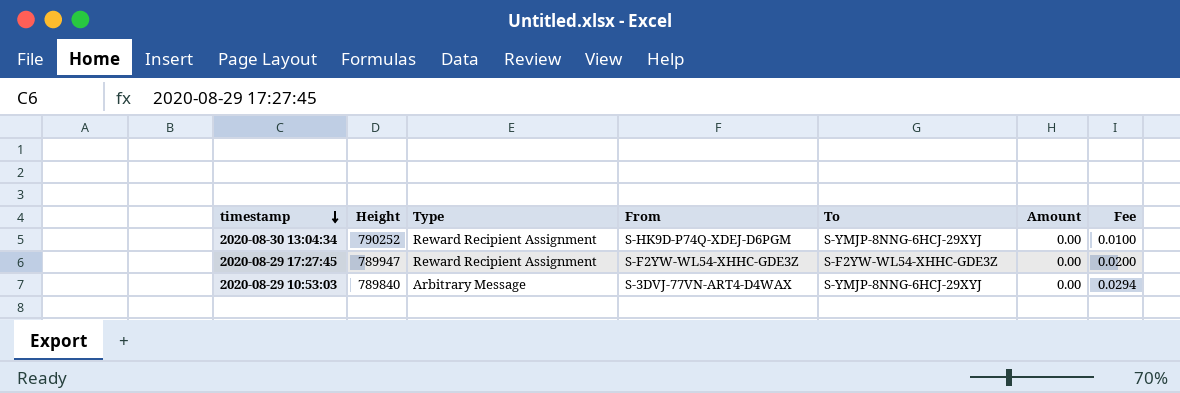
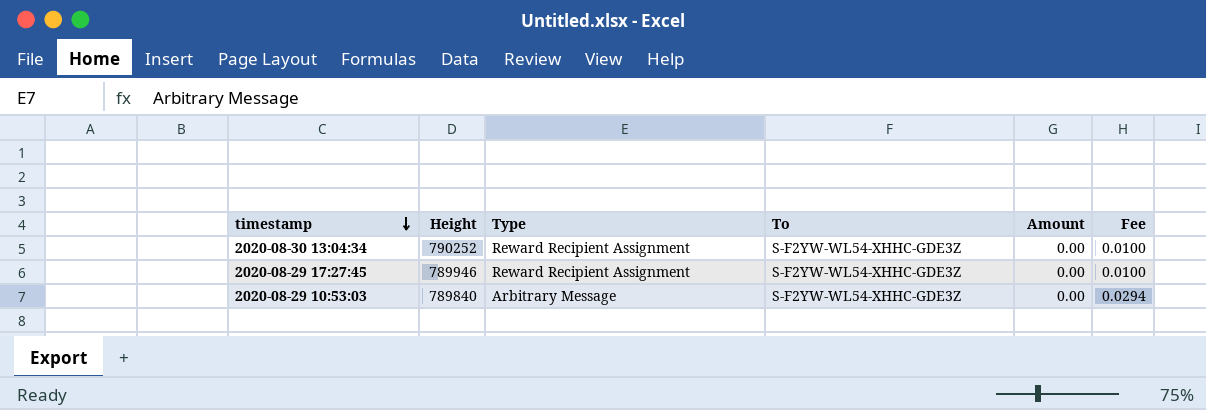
column From | position: 4 -> none
2020-08-30 13:04:34 | To: S-YMJP-8NNG-6HCJ-29XYJ -> S-F2YW-WL54-XHHC-GDE3Z
2020-08-29 17:27:45 | Height: 789947 -> 789946
2020-08-29 17:27:45 | Fee: 0.0200 -> 0.0100
2020-08-29 10:53:03 | To: S-YMJP-8NNG-6HCJ-29XYJ -> S-F2YW-WL54-XHHC-GDE3Z

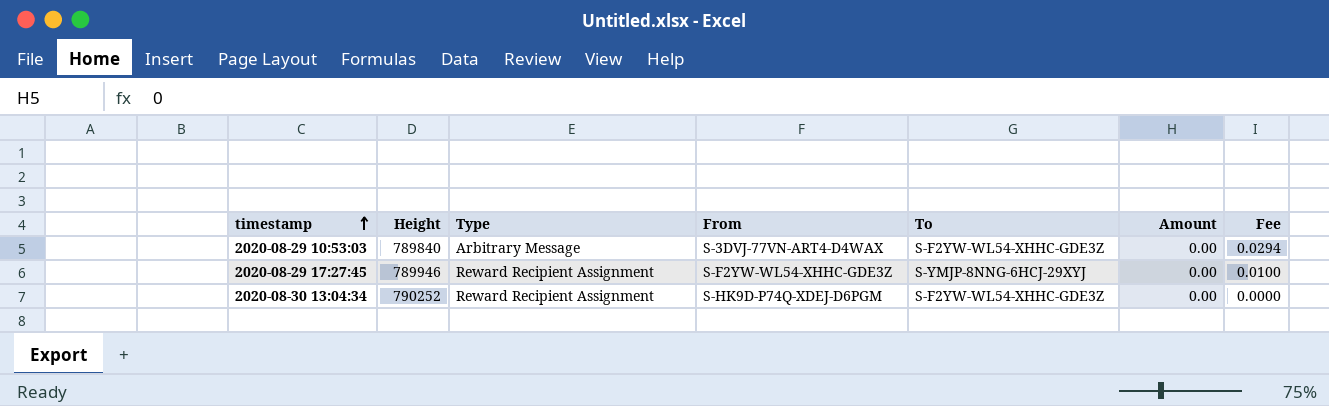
row order: timestamp descending -> timestamp ascending
column From | position: none -> 4
2020-08-29 17:27:45 | To: S-F2YW-WL54-XHHC-GDE3Z -> S-YMJP-8NNG-6HCJ-29XYJ
2020-08-30 13:04:34 | Fee: 0.0100 -> 0.0000

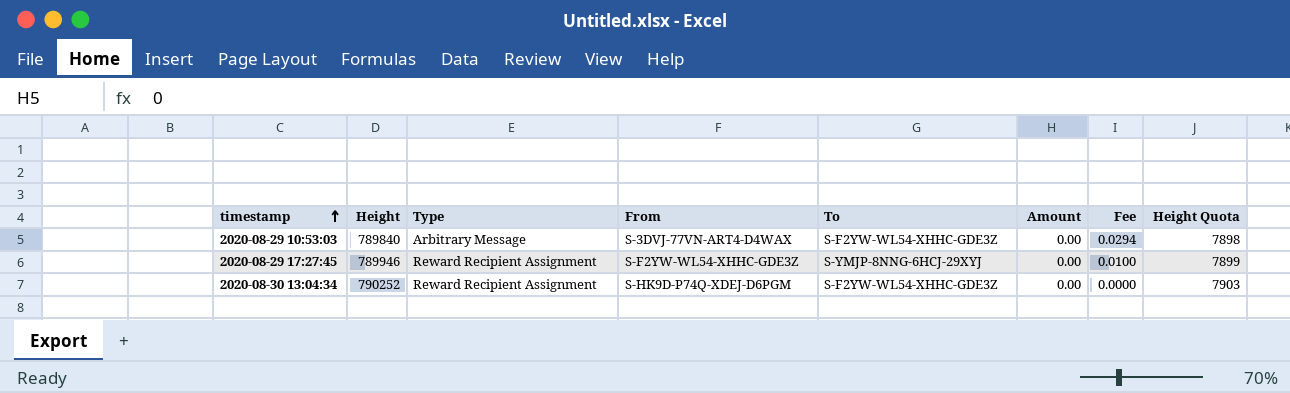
column Height Quota | formula: none -> [Height] * 0.01

